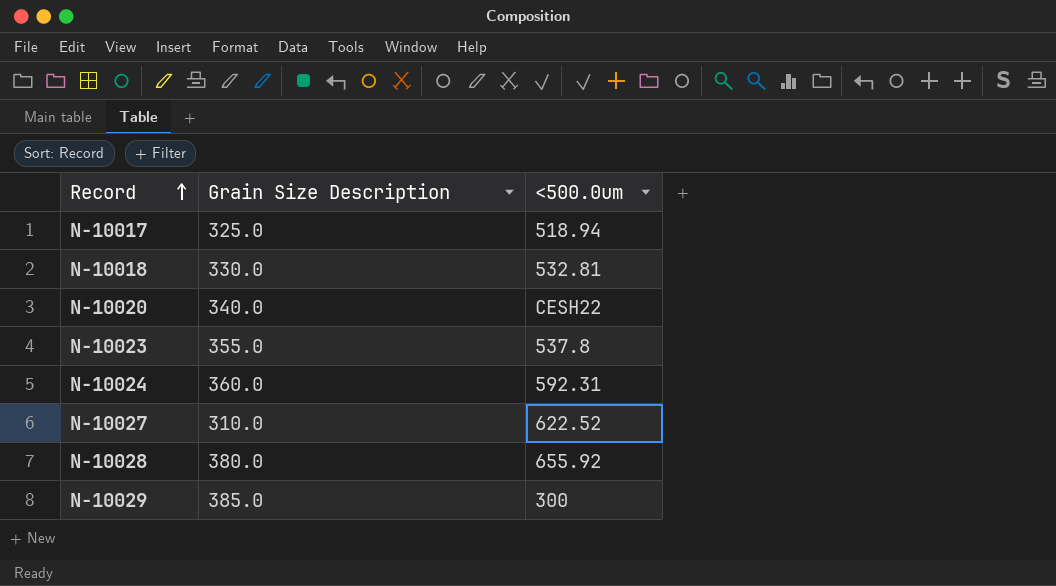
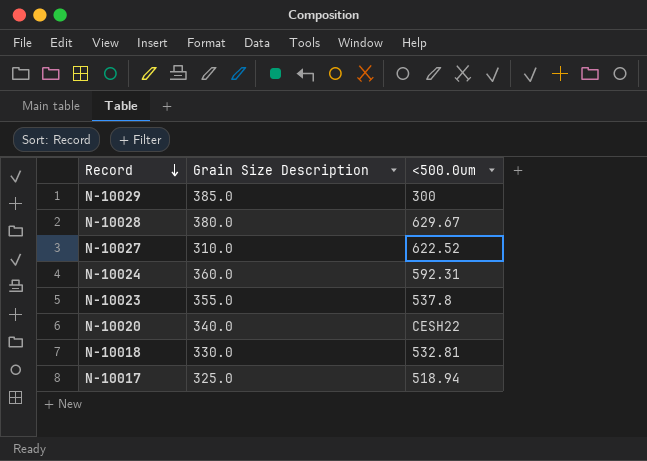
row order: Record ascending -> Record descending
N-10028 | <500.0um: 655.92 -> 629.67

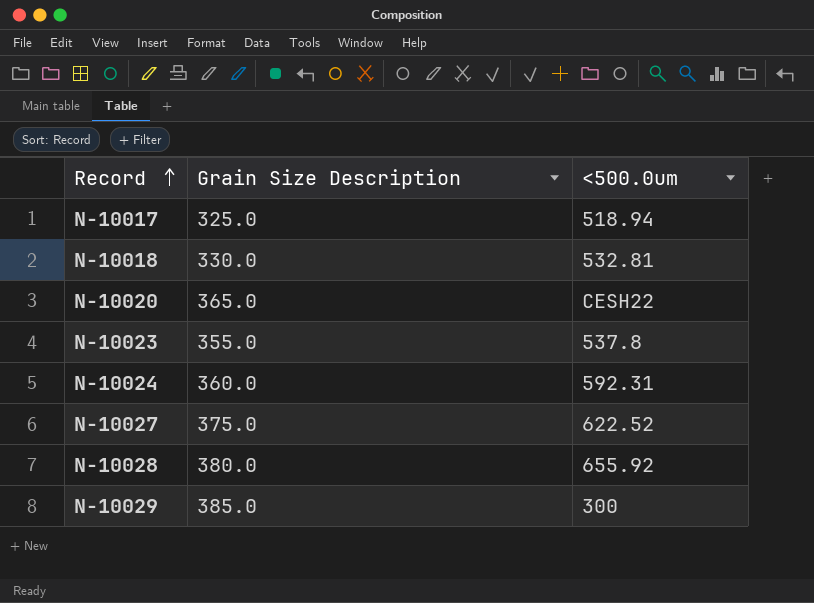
row order: Record descending -> Record ascending
N-10020 | Grain Size Description: 340.0 -> 365.0
N-10027 | Grain Size Description: 310.0 -> 375.0
N-10028 | <500.0um: 629.67 -> 655.92

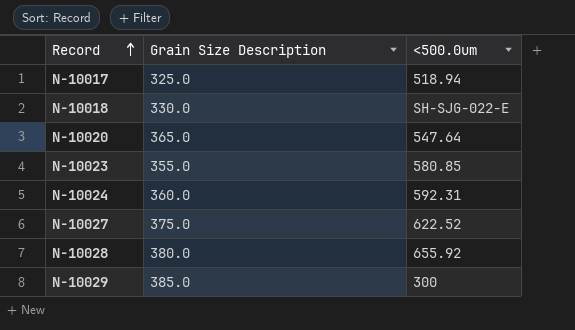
N-10018 | <500.0um: 532.81 -> SH-SJG-022-E
N-10020 | <500.0um: CESH22 -> 547.64
N-10023 | <500.0um: 537.8 -> 580.85

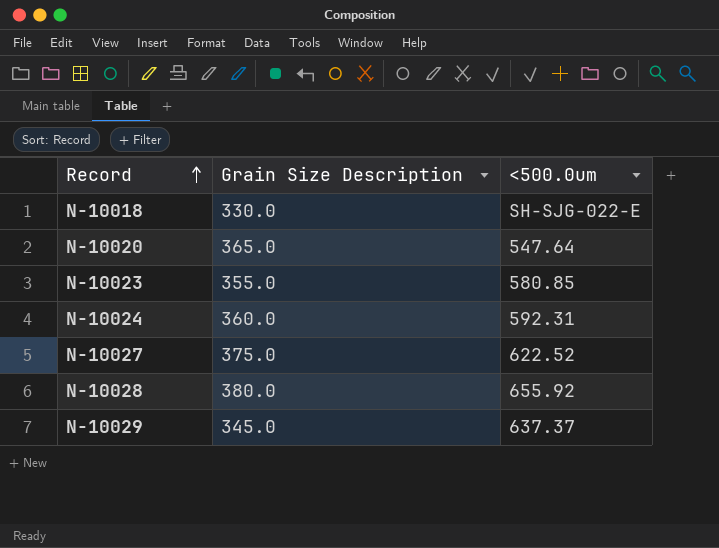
row N-10017: 325.0 | 518.94 -> none
N-10029 | Grain Size Description: 385.0 -> 345.0
N-10029 | <500.0um: 300 -> 637.37

